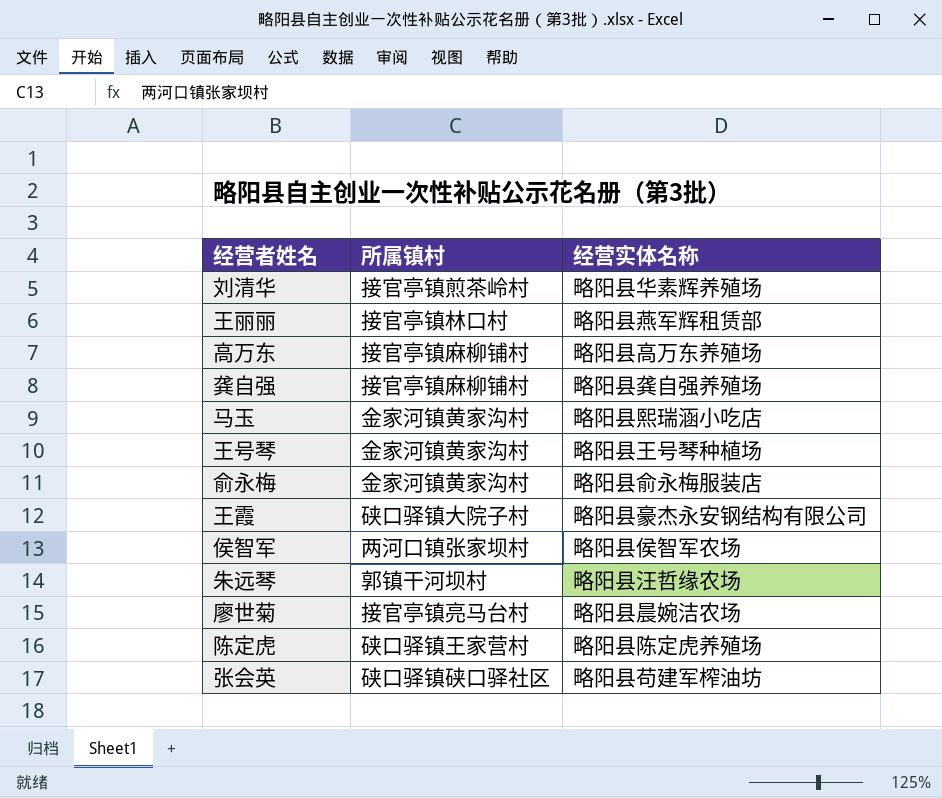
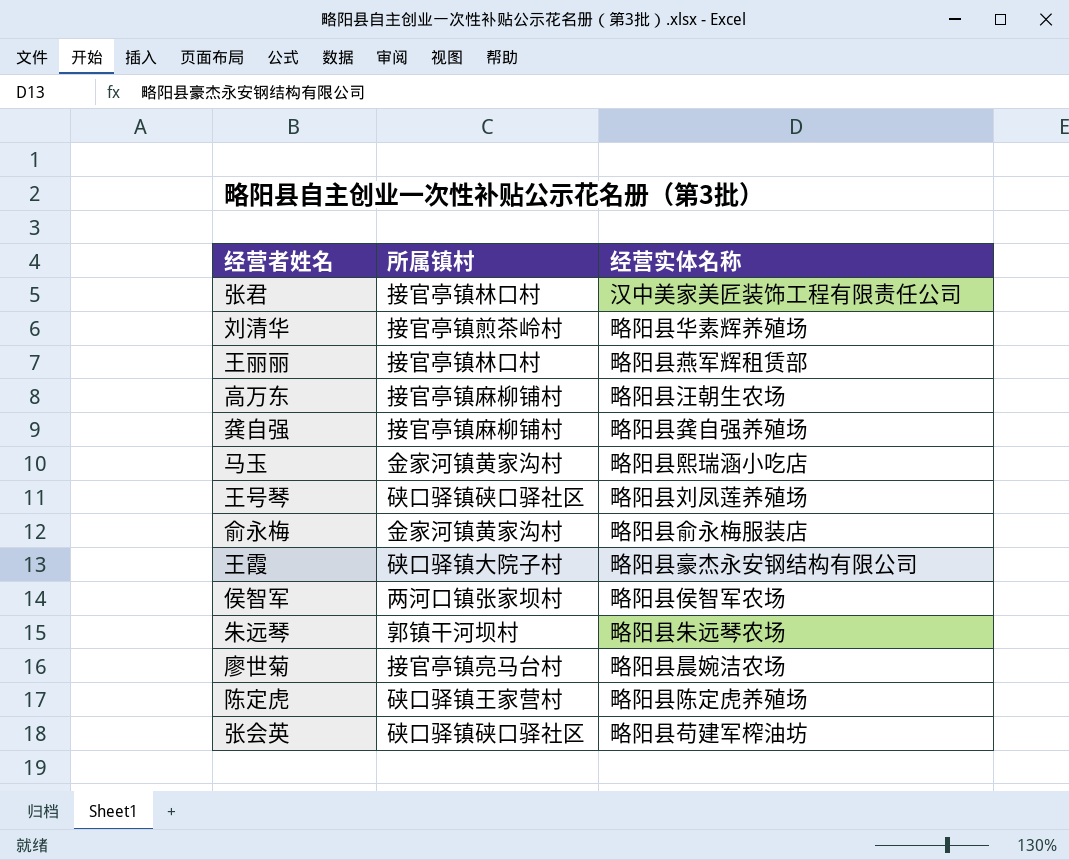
row 张君: none -> 接官亭镇林口村 | 汉中美家美匠装饰工程有限责任公司
高万东 | 经营实体名称: 略阳县高万东养殖场 -> 略阳县汪朝生农场
王号琴 | 所属镇村: 金家河镇黄家沟村 -> 硖口驿镇硖口驿社区
王号琴 | 经营实体名称: 略阳县王号琴种植场 -> 略阳县刘凤莲养殖场
朱远琴 | 经营实体名称: 略阳县汪哲缘农场 -> 略阳县朱远琴农场

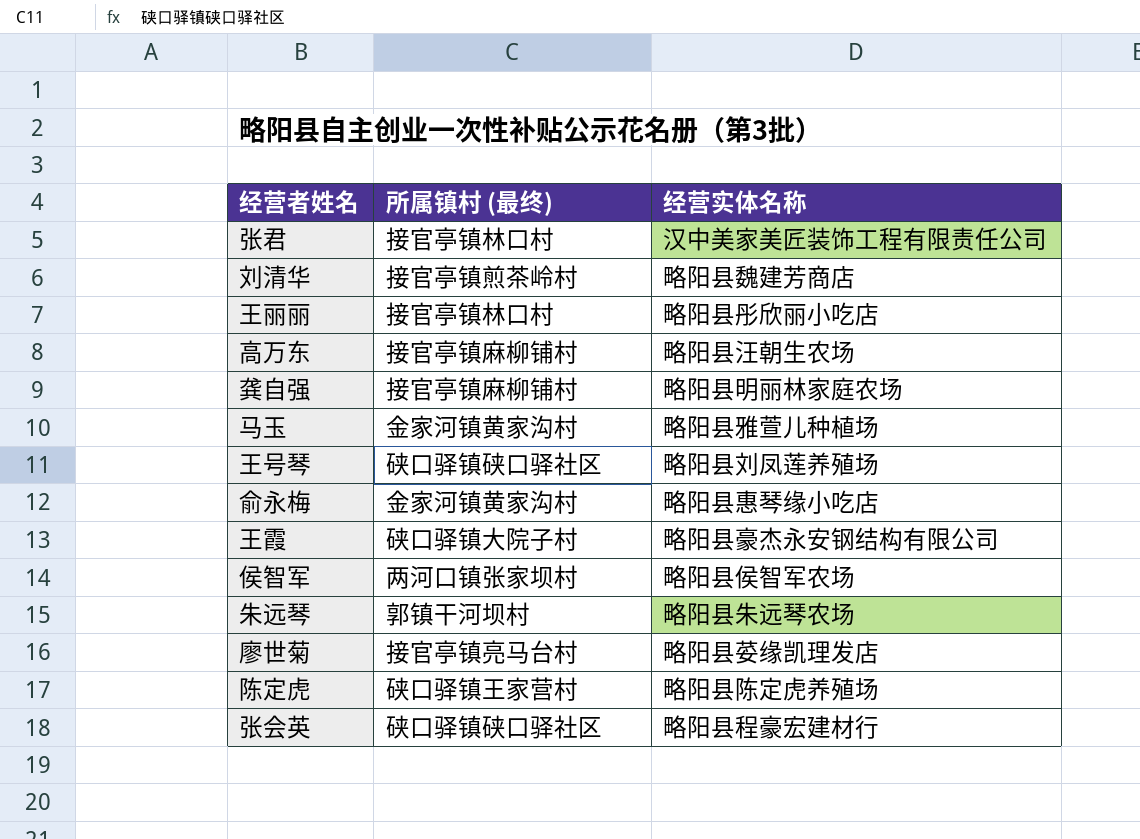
column name: 所属镇村 -> 所属镇村 (最终)
刘清华 | 经营实体名称: 略阳县华素辉养殖场 -> 略阳县魏建芳商店
王丽丽 | 经营实体名称: 略阳县燕军辉租赁部 -> 略阳县彤欣丽小吃店
龚自强 | 经营实体名称: 略阳县龚自强养殖场 -> 略阳县明丽林家庭农场
马玉 | 经营实体名称: 略阳县熙瑞涵小吃店 -> 略阳县雅萱儿种植场
俞永梅 | 经营实体名称: 略阳县俞永梅服装店 -> 略阳县惠琴缘小吃店
廖世菊 | 经营实体名称: 略阳县晨婉洁农场 -> 略阳县荽缘凯理发店
张会英 | 经营实体名称: 略阳县苟建军榨油坊 -> 略阳县程豪宏建材行

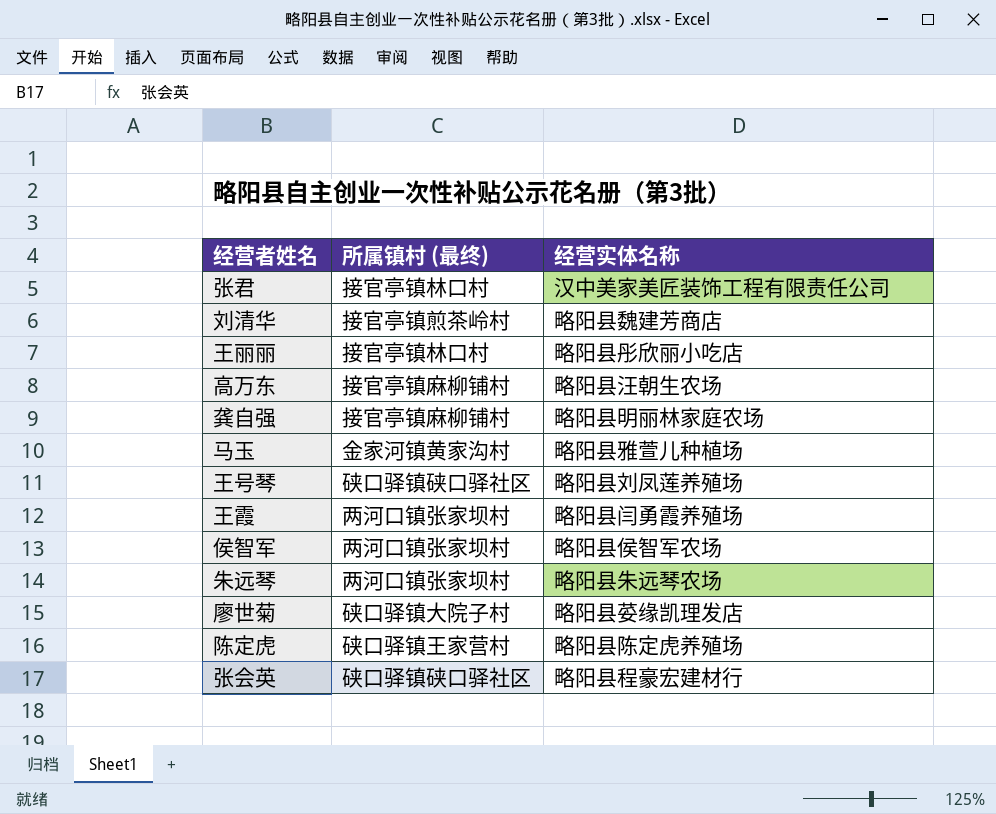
row 俞永梅: 金家河镇黄家沟村 | 略阳县惠琴缘小吃店 -> none
王霞 | 所属镇村 (最终): 硖口驿镇大院子村 -> 两河口镇张家坝村
王霞 | 经营实体名称: 略阳县豪杰永安钢结构有限公司 -> 略阳县闫勇霞养殖场
朱远琴 | 所属镇村 (最终): 郭镇干河坝村 -> 两河口镇张家坝村
廖世菊 | 所属镇村 (最终): 接官亭镇亮马台村 -> 硖口驿镇大院子村

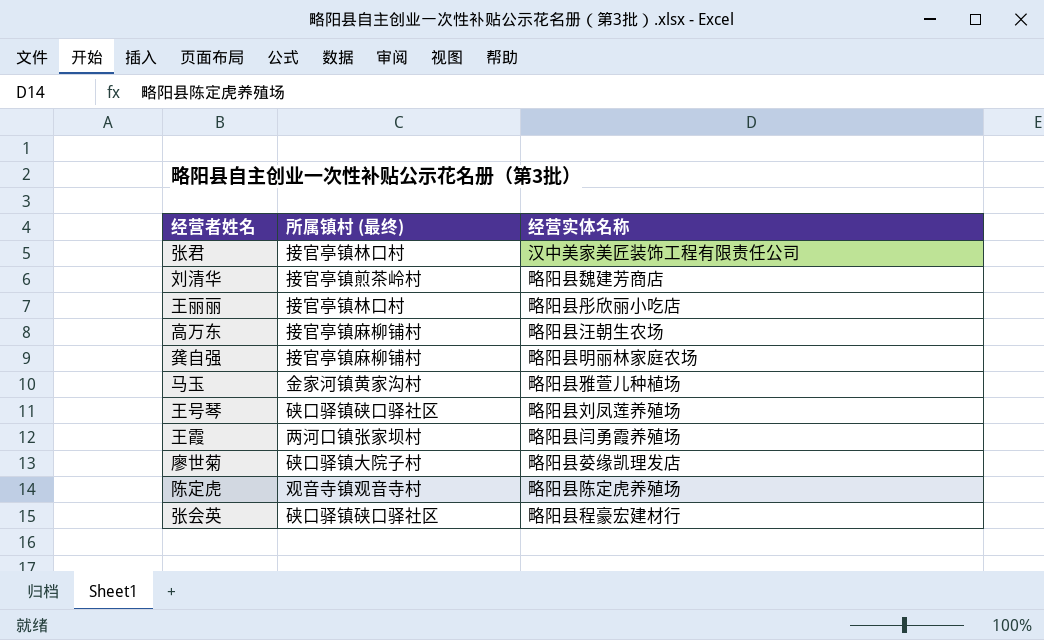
row 侯智军: 两河口镇张家坝村 | 略阳县侯智军农场 -> none
row 朱远琴: 两河口镇张家坝村 | 略阳县朱远琴农场 -> none
陈定虎 | 所属镇村 (最终): 硖口驿镇王家营村 -> 观音寺镇观音寺村

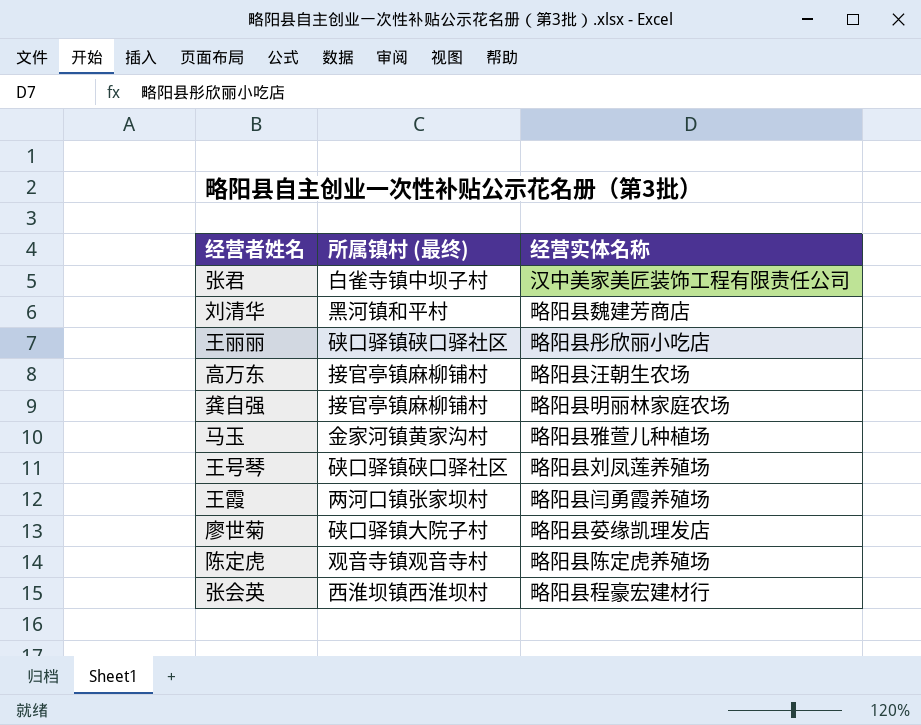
张君 | 所属镇村 (最终): 接官亭镇林口村 -> 白雀寺镇中坝子村
刘清华 | 所属镇村 (最终): 接官亭镇煎茶岭村 -> 黑河镇和平村
王丽丽 | 所属镇村 (最终): 接官亭镇林口村 -> 硖口驿镇硖口驿社区
张会英 | 所属镇村 (最终): 硖口驿镇硖口驿社区 -> 西淮坝镇西淮坝村

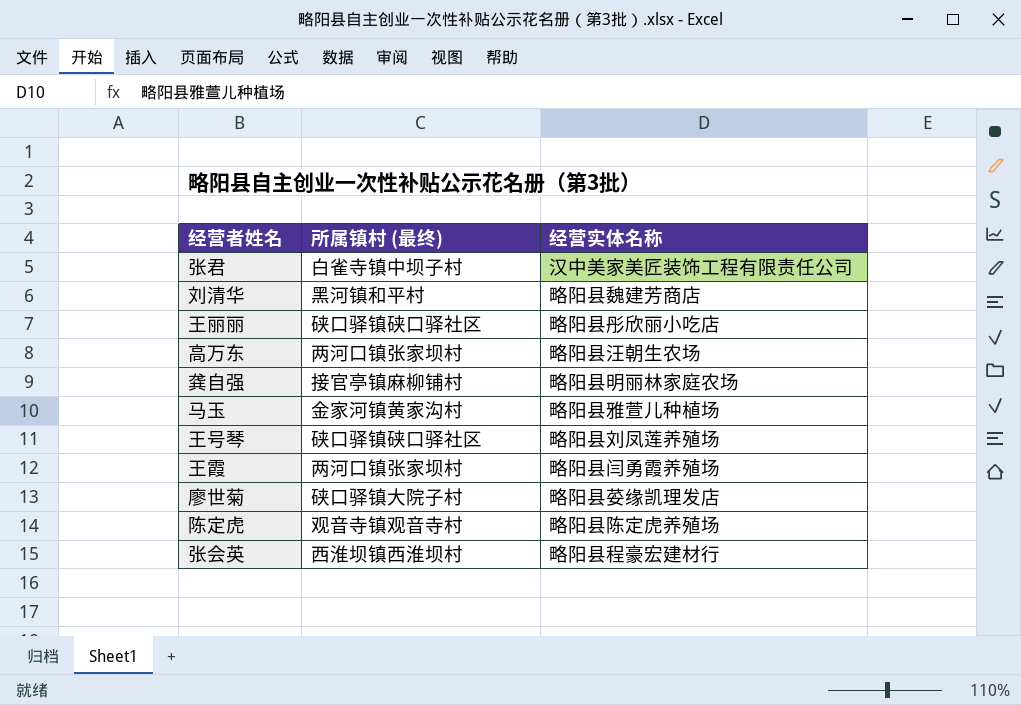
高万东 | 所属镇村 (最终): 接官亭镇麻柳铺村 -> 两河口镇张家坝村

